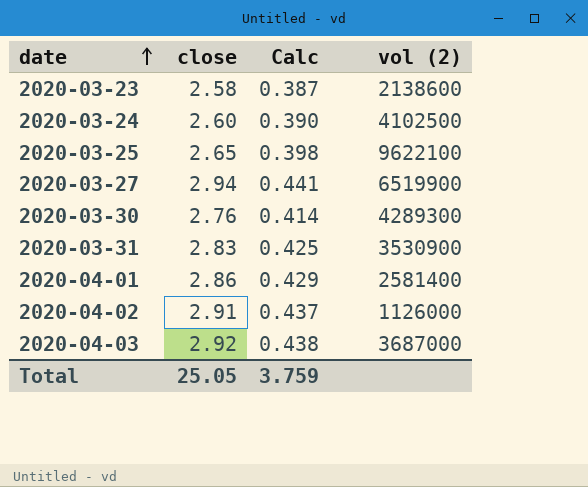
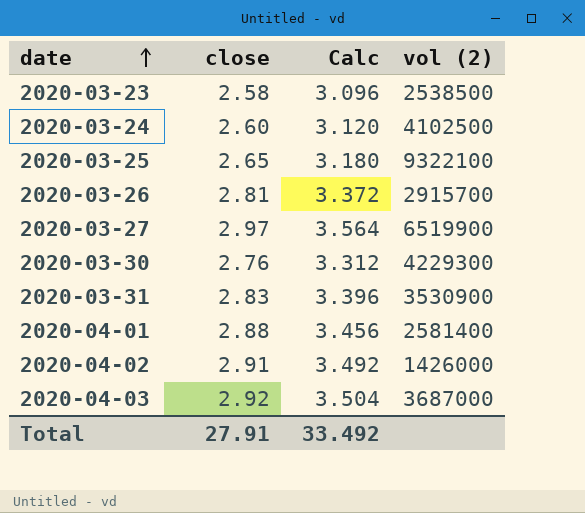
column Calc | formula: [close] * 0.15 -> [close] * 1.2
2020-03-23 | vol (2): 2138600 -> 2538500
2020-03-25 | vol (2): 9622100 -> 9322100
row 2020-03-26: none -> 2.81 | 3.372 | 2915700
2020-03-27 | close: 2.94 -> 2.97
2020-03-30 | vol (2): 4289300 -> 4229300
2020-04-01 | close: 2.86 -> 2.88
2020-04-02 | vol (2): 1126000 -> 1426000
Total | close: 25.05 -> 27.91
Total | Calc: 3.759 -> 33.492

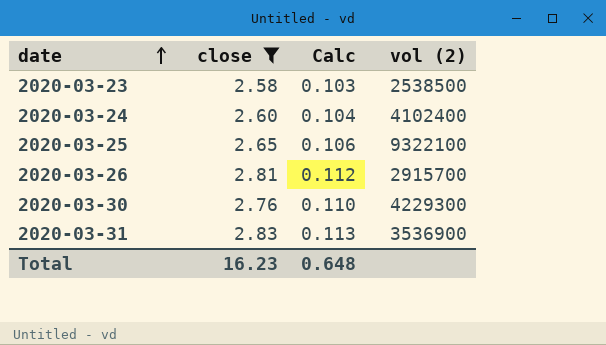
filter: none -> close <= 2.83
column Calc | formula: [close] * 1.2 -> [close] * 0.04
2020-03-24 | vol (2): 4102500 -> 4102400
2020-03-31 | vol (2): 3530900 -> 3536900
Total | close: 27.91 -> 16.23
Total | Calc: 33.492 -> 0.648

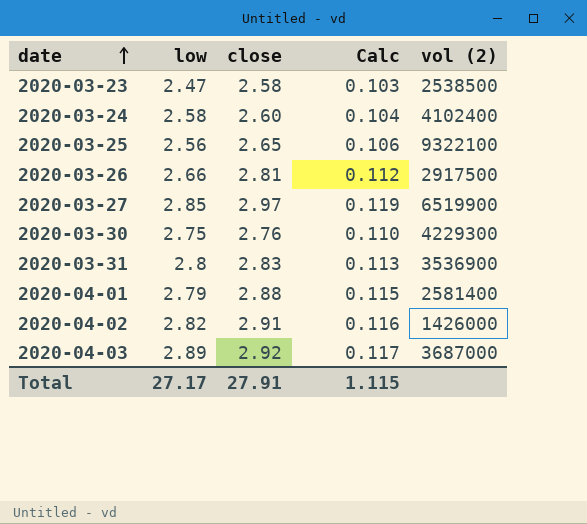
filter: close <= 2.83 -> none
column low | position: none -> 2
2020-03-26 | vol (2): 2915700 -> 2917500
Total | close: 16.23 -> 27.91
Total | Calc: 0.648 -> 1.115

